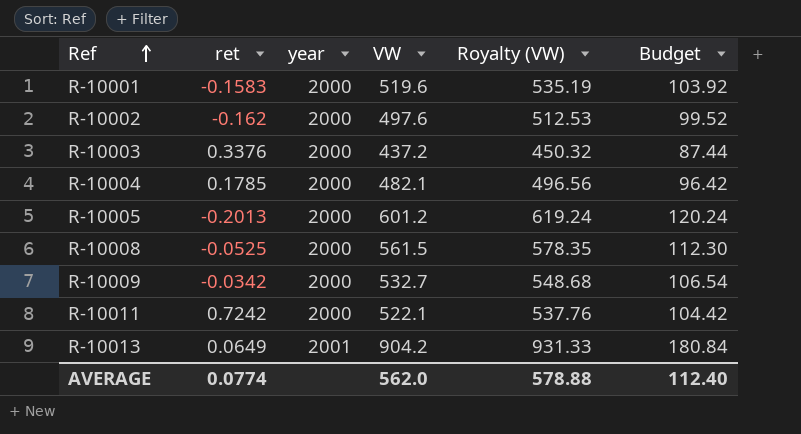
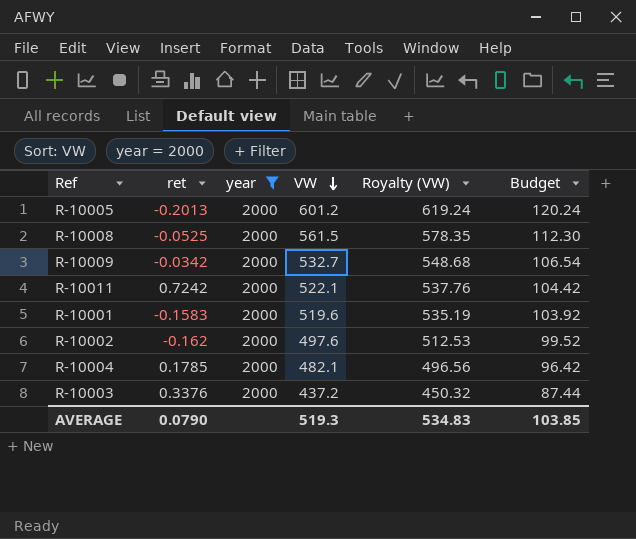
filter: none -> year = 2000
row order: Ref ascending -> VW descending
AVERAGE | ret: 0.0774 -> 0.0790
AVERAGE | VW: 562.0 -> 519.3
AVERAGE | Royalty (VW): 578.88 -> 534.83
AVERAGE | Budget: 112.40 -> 103.85

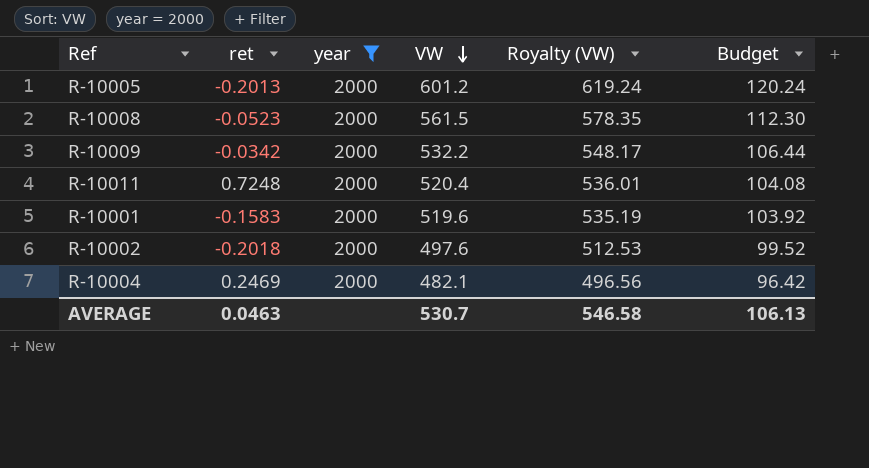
row R-10003: 0.3376 | 2000 | 437.2 | 450.32 | 87.44 -> none
R-10008 | ret: -0.0525 -> -0.0523
R-10009 | VW: 532.7 -> 532.2
R-10009 | Royalty (VW): 548.68 -> 548.17
R-10009 | Budget: 106.54 -> 106.44
R-10011 | ret: 0.7242 -> 0.7248
R-10011 | VW: 522.1 -> 520.4
R-10011 | Royalty (VW): 537.76 -> 536.01
R-10011 | Budget: 104.42 -> 104.08
R-10002 | ret: -0.162 -> -0.2018
R-10004 | ret: 0.1785 -> 0.2469
AVERAGE | ret: 0.0790 -> 0.0463
AVERAGE | VW: 519.3 -> 530.7
AVERAGE | Royalty (VW): 534.83 -> 546.58
AVERAGE | Budget: 103.85 -> 106.13

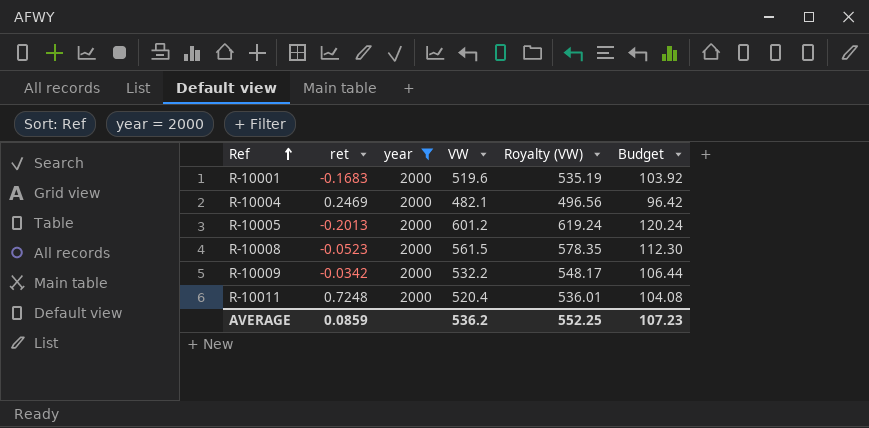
row order: VW descending -> Ref ascending
row R-10002: -0.2018 | 2000 | 497.6 | 512.53 | 99.52 -> none
R-10001 | ret: -0.1583 -> -0.1683
AVERAGE | ret: 0.0463 -> 0.0859
AVERAGE | VW: 530.7 -> 536.2
AVERAGE | Royalty (VW): 546.58 -> 552.25
AVERAGE | Budget: 106.13 -> 107.23

